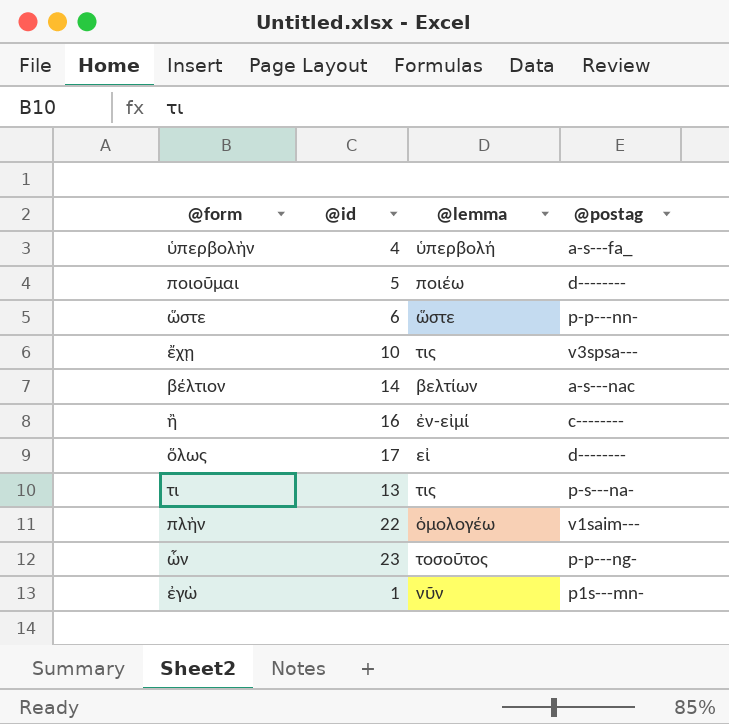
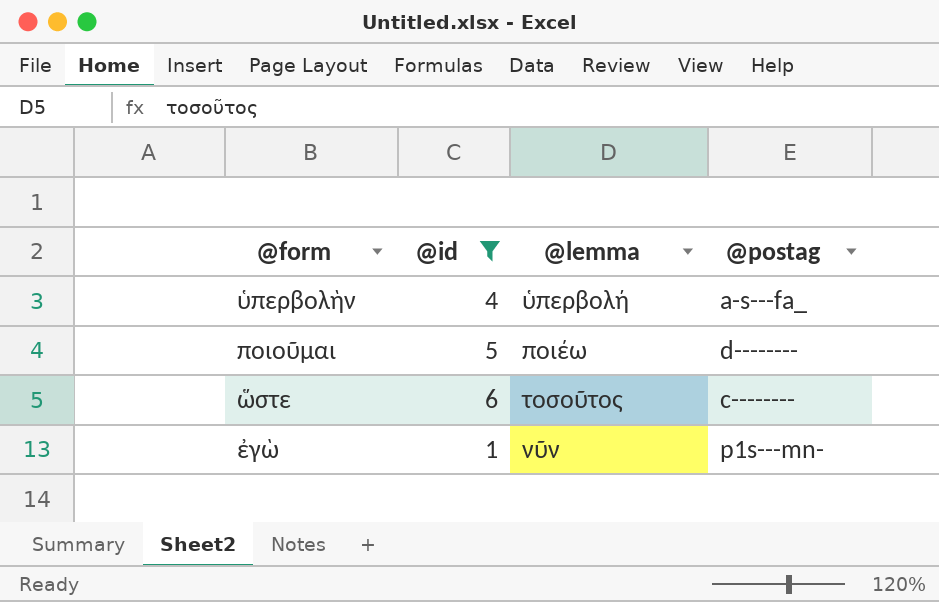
filter: none -> @id <= 6
ὥστε | @lemma: ὥστε -> τοσοῦτος
ὥστε | @postag: p-p---nn- -> c--------

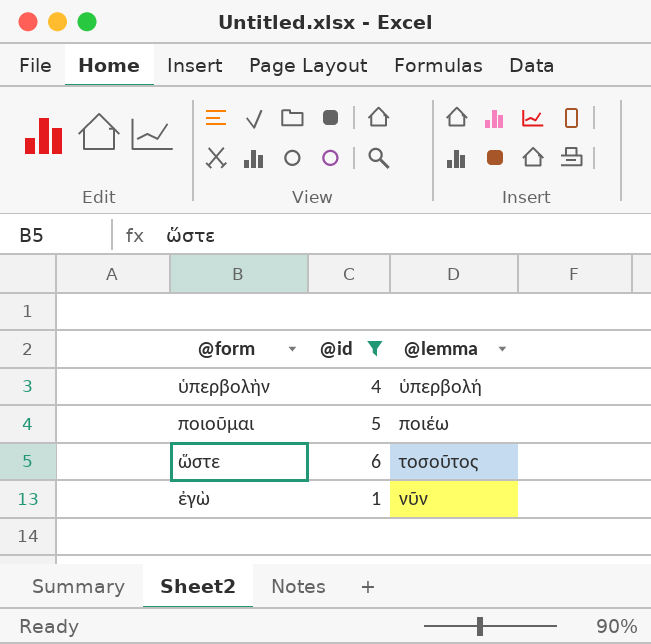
column @postag | position: 4 -> none

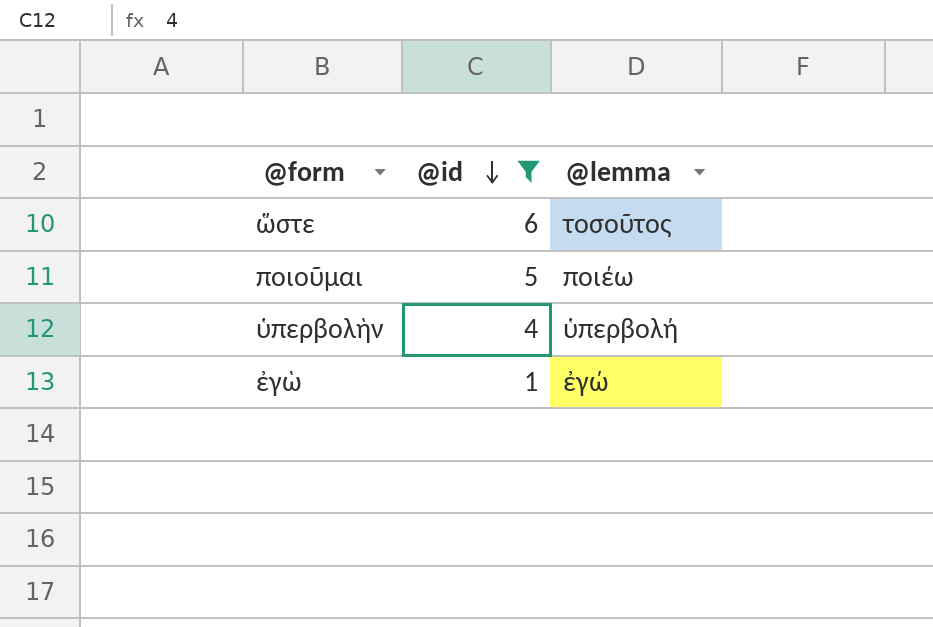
row order: none -> @id descending
ἐγὼ | @lemma: νῦν -> ἐγώ

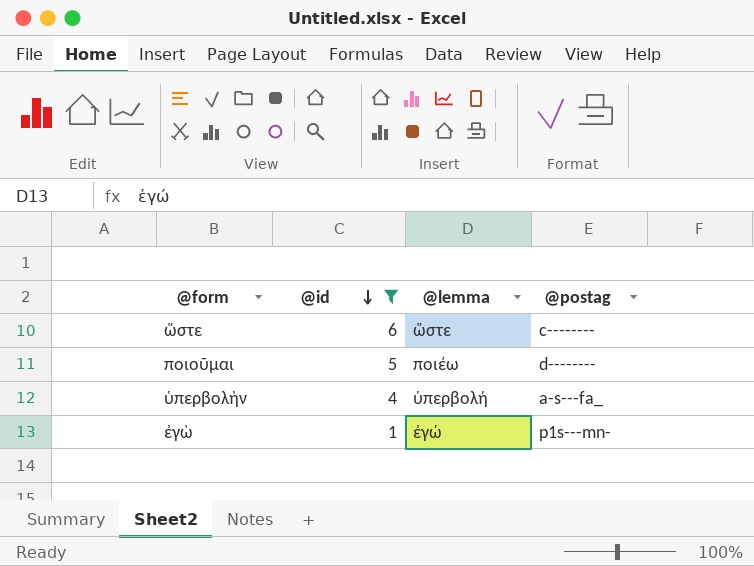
column @postag | position: none -> 4
ὥστε | @lemma: τοσοῦτος -> ὥστε

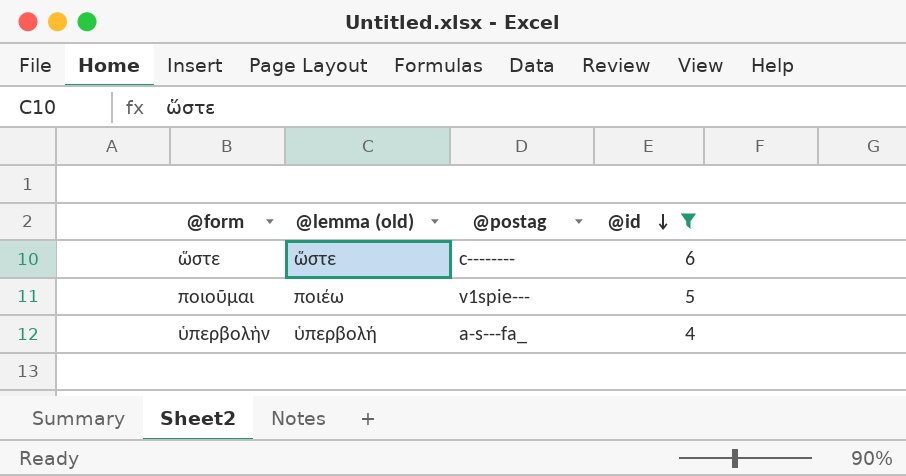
column name: @lemma -> @lemma (old)
column @id | position: 2 -> 4
row ἐγὼ: 1 | ἐγώ | p1s---mn- -> none
ποιοῦμαι | @postag: d-------- -> v1spie---

